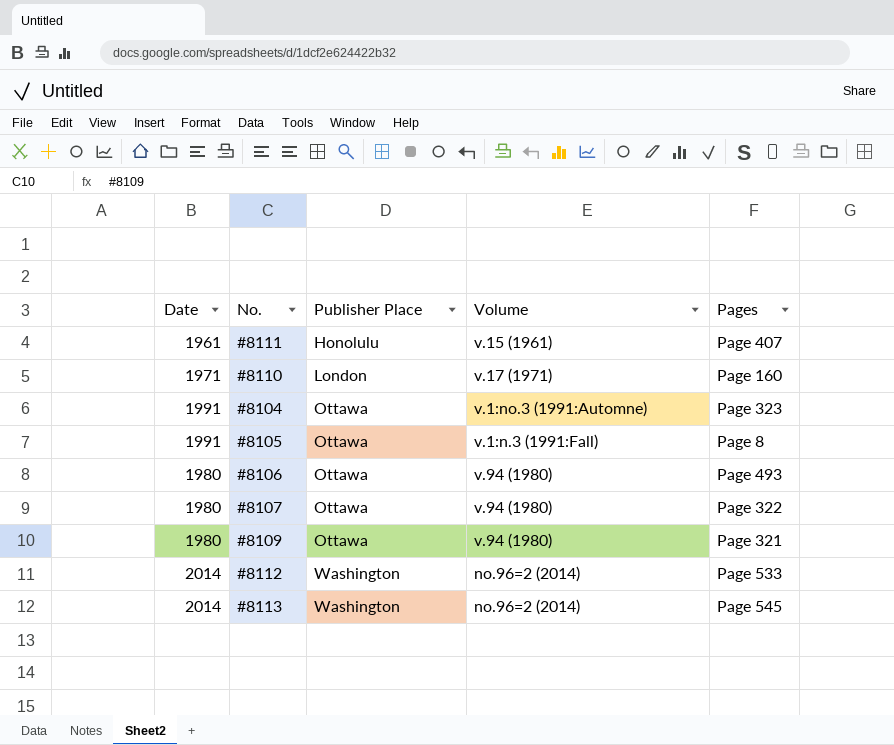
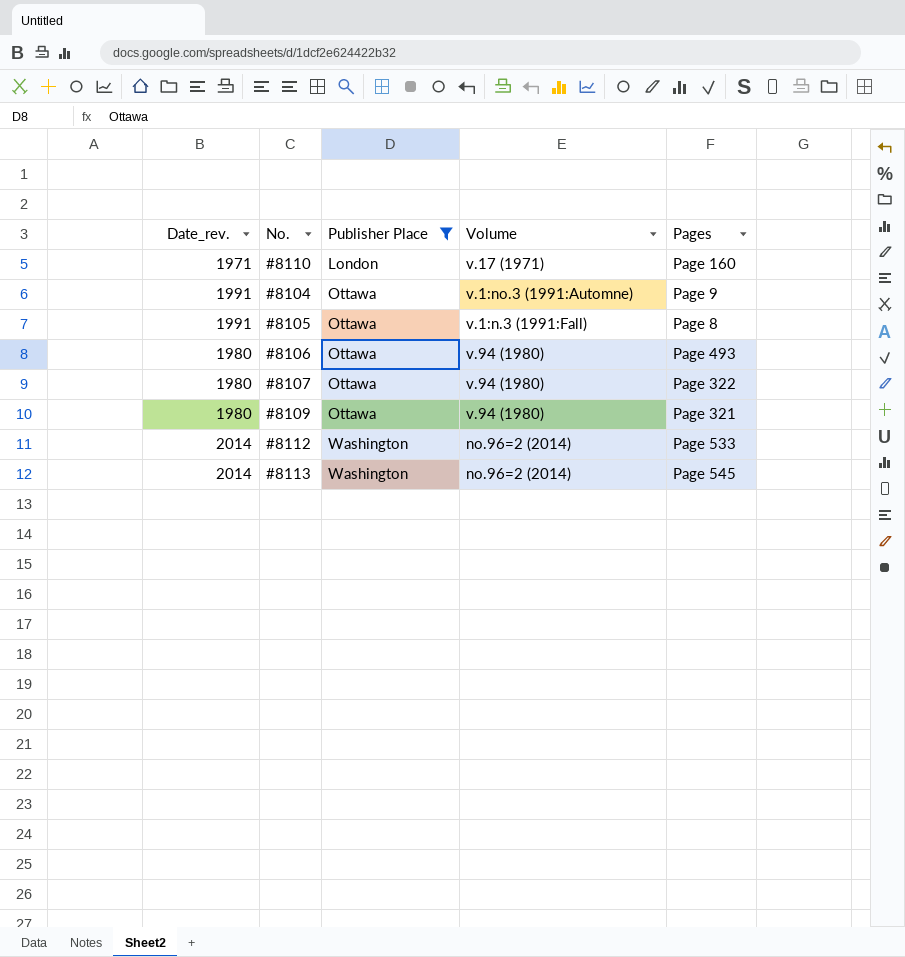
filter: none -> Publisher Place != Honolulu
column name: Date -> Date_rev.
#8104 | Pages: Page 323 -> Page 9

